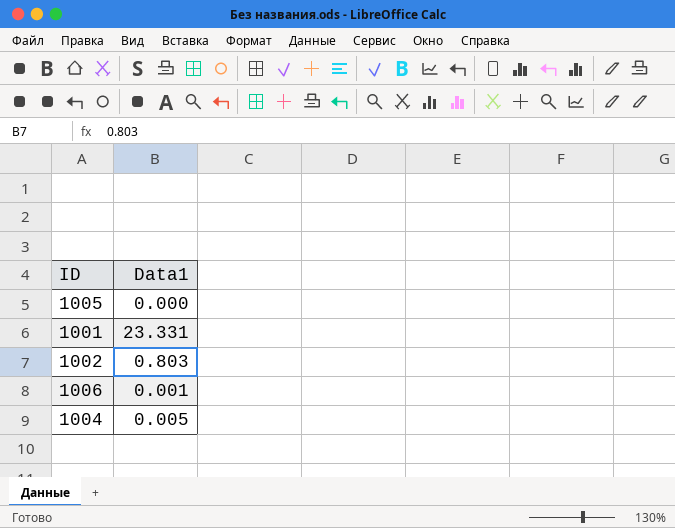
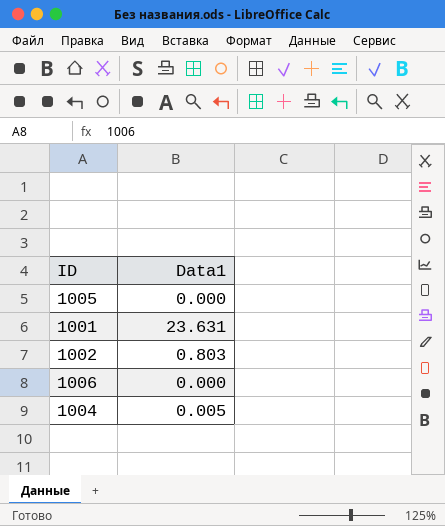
1001 | Data1: 23.331 -> 23.631
1006 | Data1: 0.001 -> 0.000

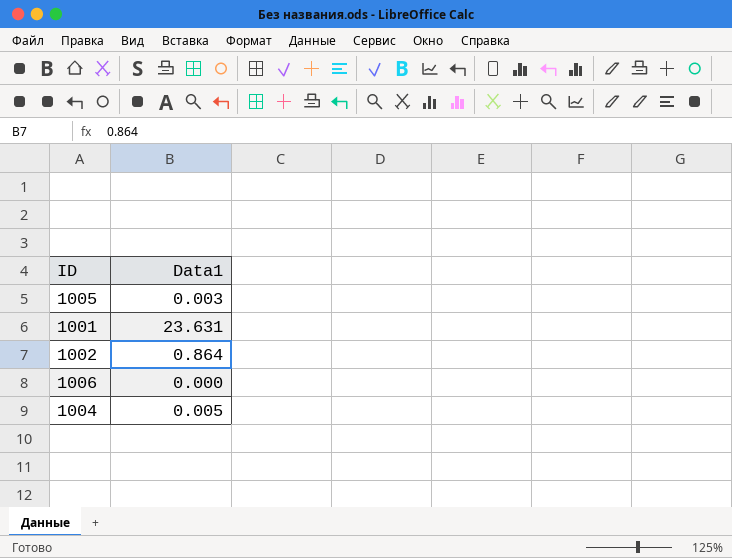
1005 | Data1: 0.000 -> 0.003
1002 | Data1: 0.803 -> 0.864

